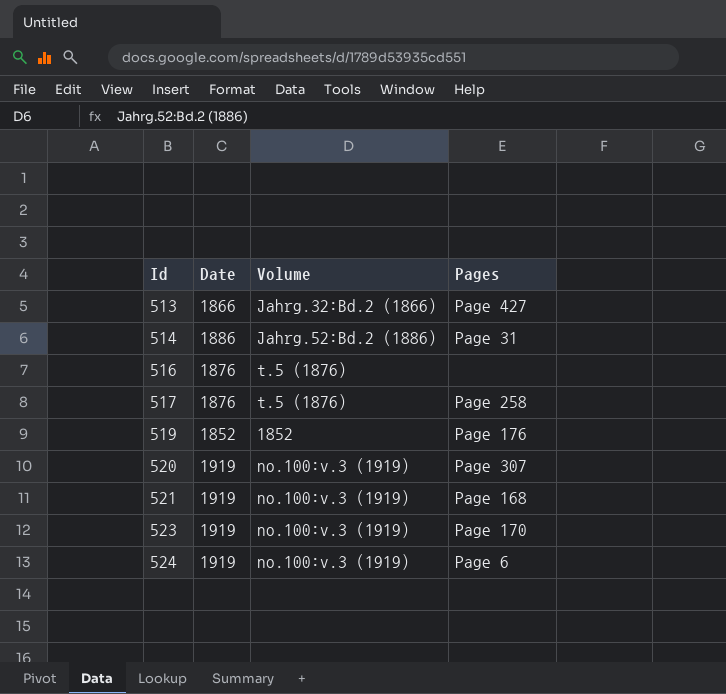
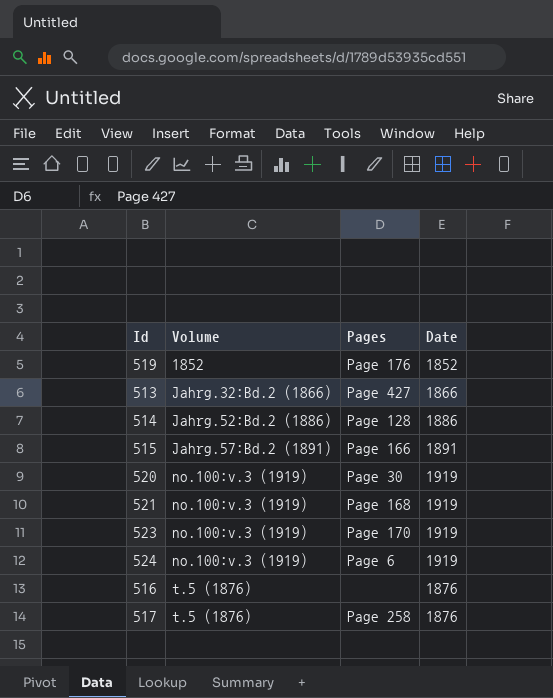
row order: Id ascending -> Volume ascending
column Date | position: 2 -> 4
514 | Pages: Page 31 -> Page 128
row 515: none -> Jahrg.57:Bd.2 (1891) | Page 166 | 1891
520 | Pages: Page 307 -> Page 30

